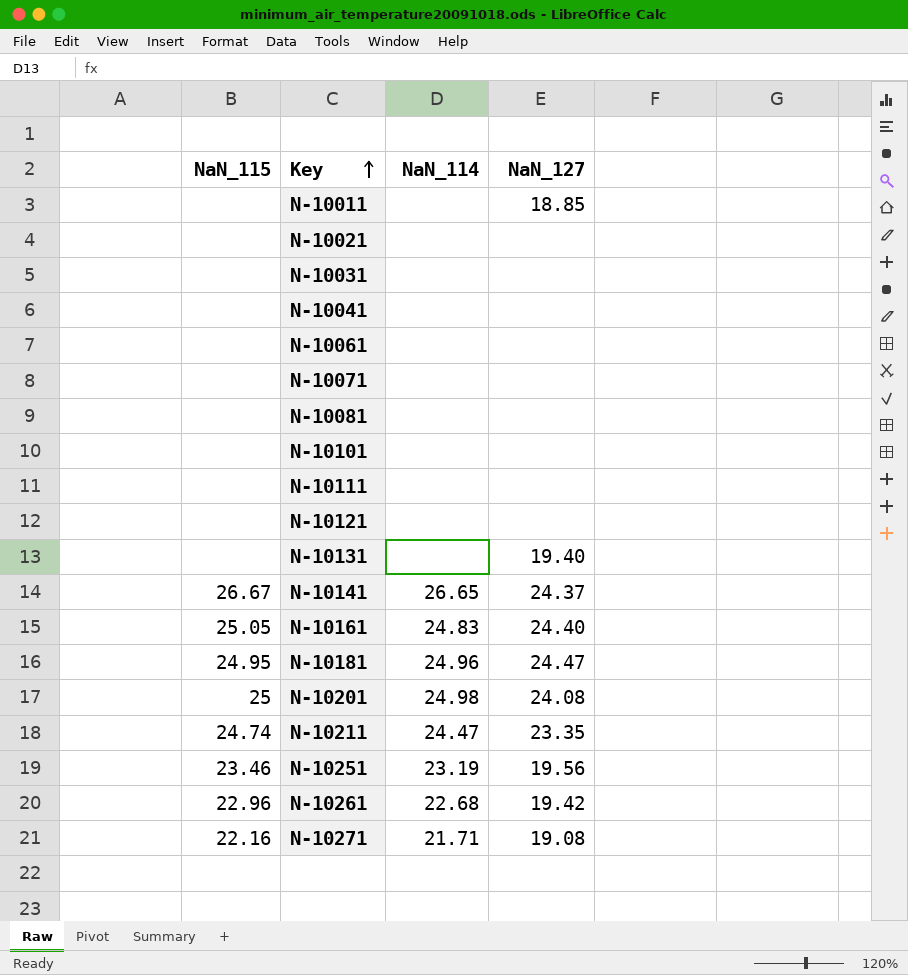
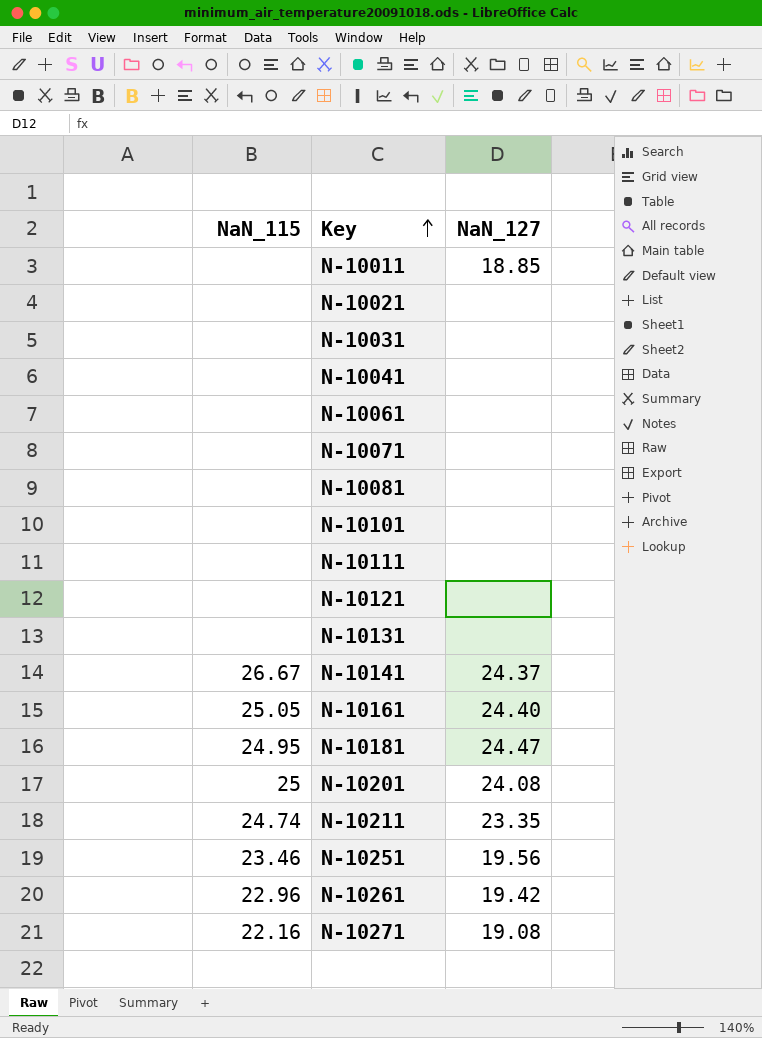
column NaN_114 | position: 3 -> none
N-10131 | NaN_127: 19.40 -> none

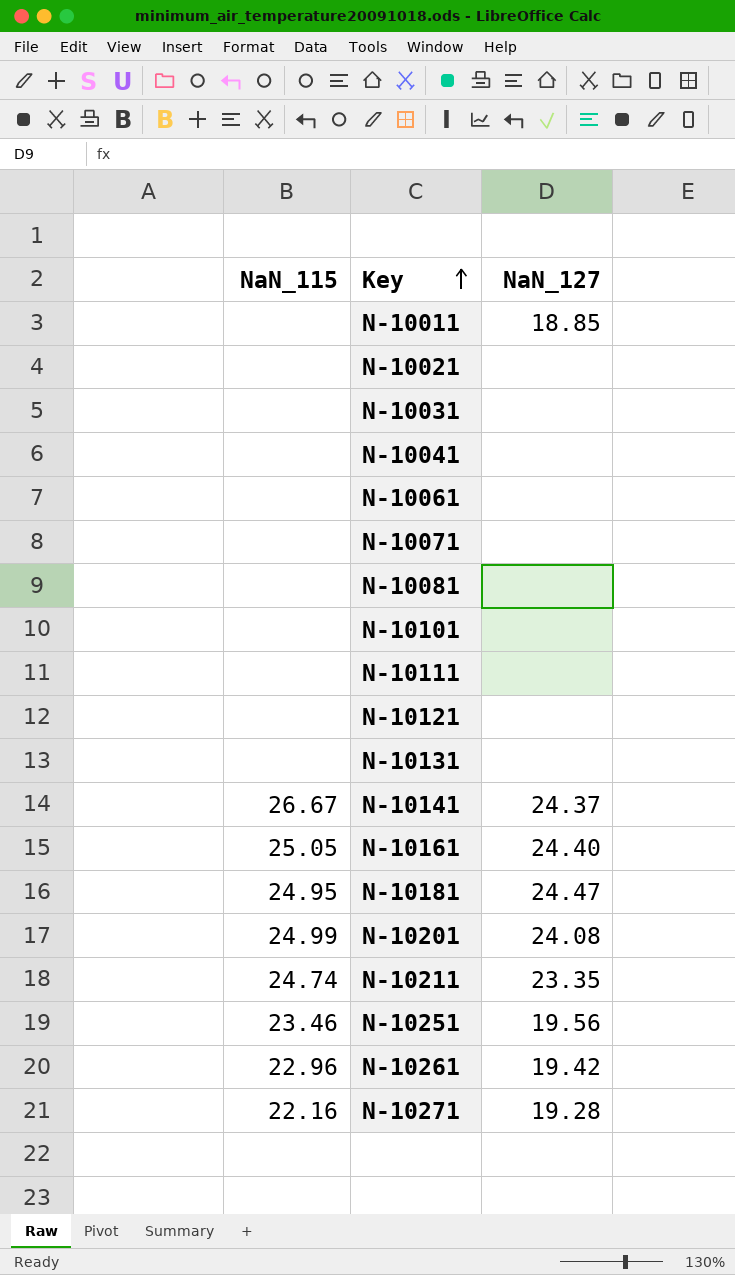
N-10201 | NaN_115: 25 -> 24.99
N-10271 | NaN_127: 19.08 -> 19.28

